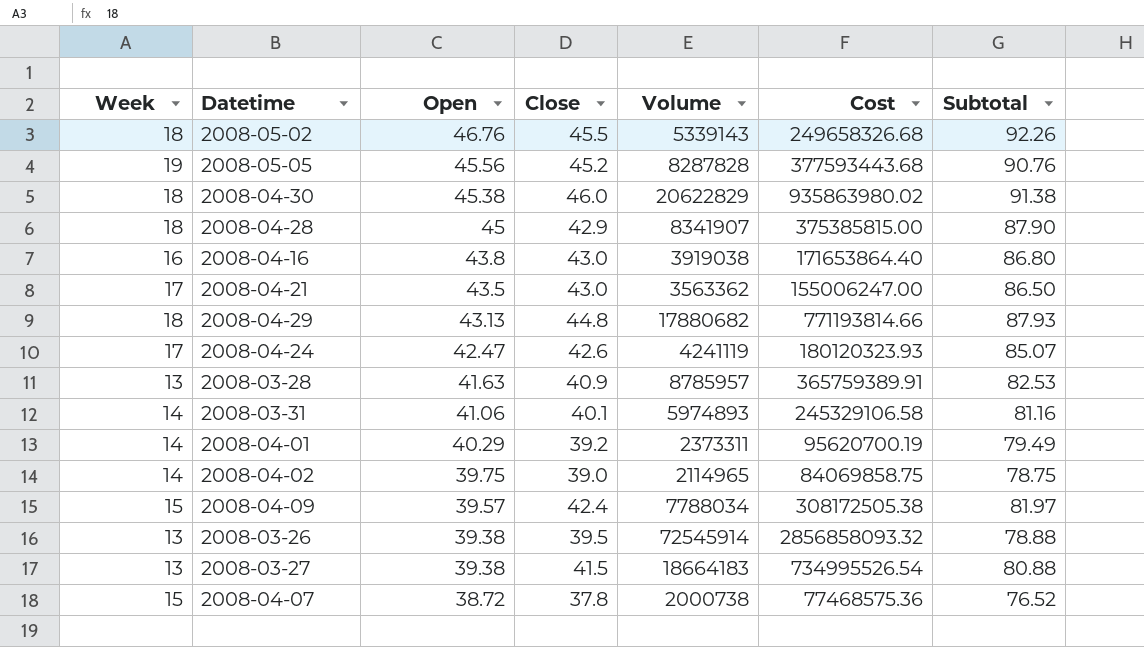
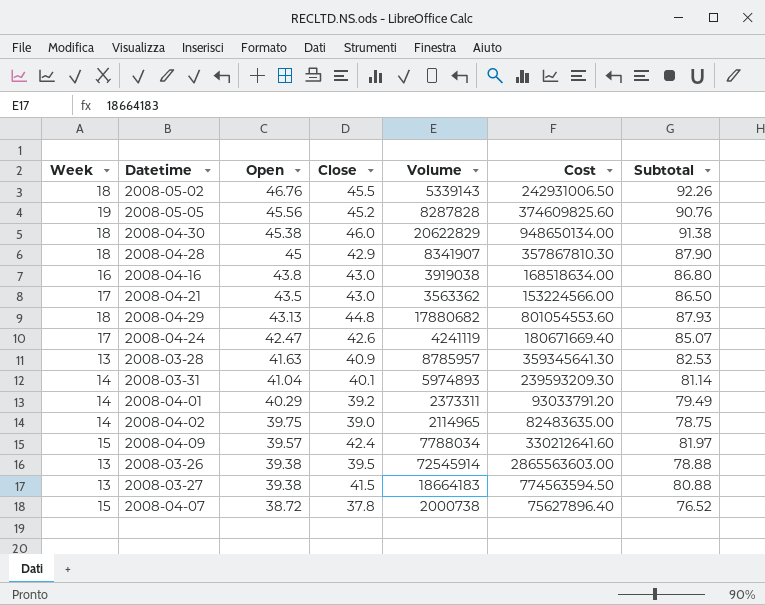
column Cost | formula: [Open] * [Volume] -> [Close] * [Volume]
2008-03-31 | Open: 41.06 -> 41.04
2008-03-31 | Subtotal: 81.16 -> 81.14

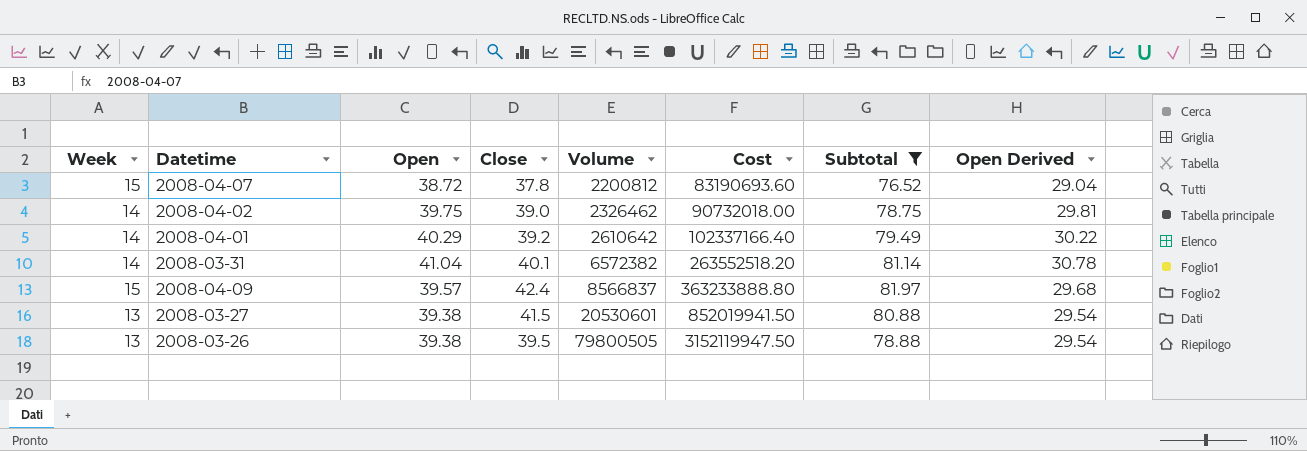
filter: none -> Subtotal <= 81.97
row order: Open descending -> Volume ascending
column Open Derived | formula: none -> [Open] * 0.75
2008-04-07 | Volume: 2000738 -> 2200812
2008-04-07 | Cost: 75627896.40 -> 83190693.60
2008-04-02 | Volume: 2114965 -> 2326462
2008-04-02 | Cost: 82483635.00 -> 90732018.00
2008-04-01 | Volume: 2373311 -> 2610642
2008-04-01 | Cost: 93033791.20 -> 102337166.40
2008-03-31 | Volume: 5974893 -> 6572382
2008-03-31 | Cost: 239593209.30 -> 263552518.20
2008-04-09 | Volume: 7788034 -> 8566837
2008-04-09 | Cost: 330212641.60 -> 363233888.80
2008-03-27 | Volume: 18664183 -> 20530601
2008-03-27 | Cost: 774563594.50 -> 852019941.50
2008-03-26 | Volume: 72545914 -> 79800505
2008-03-26 | Cost: 2865563603.00 -> 3152119947.50

